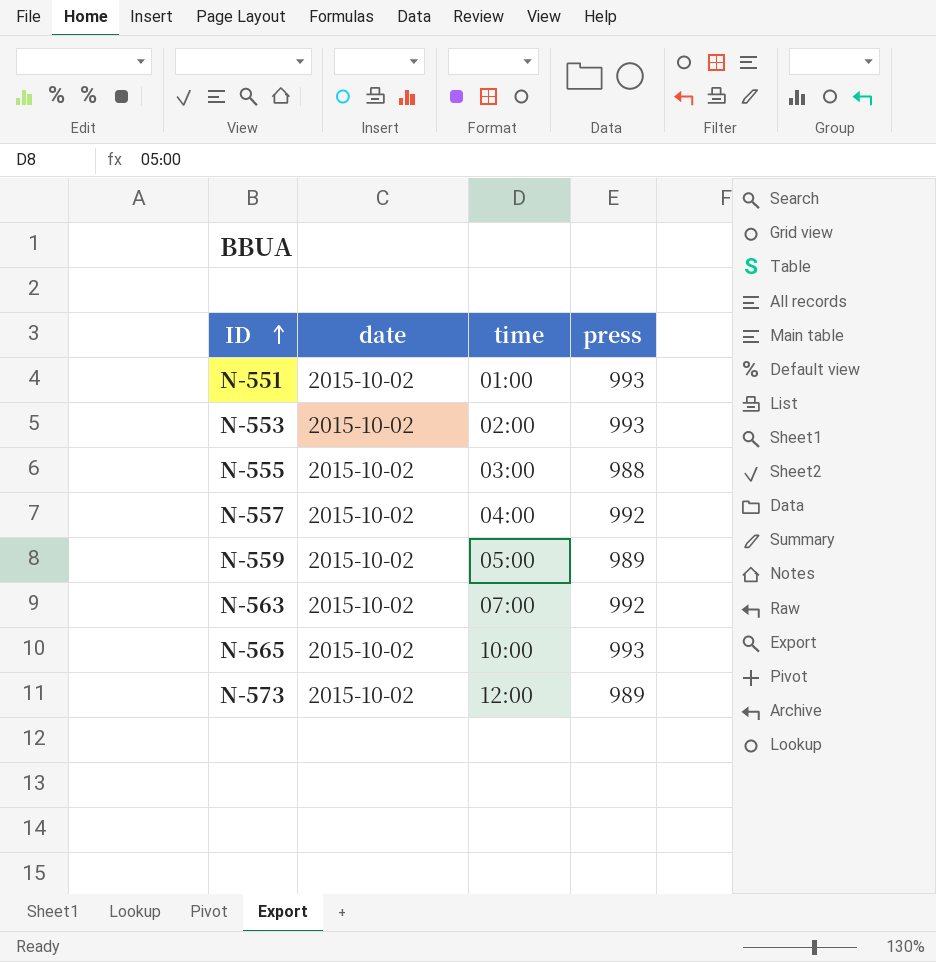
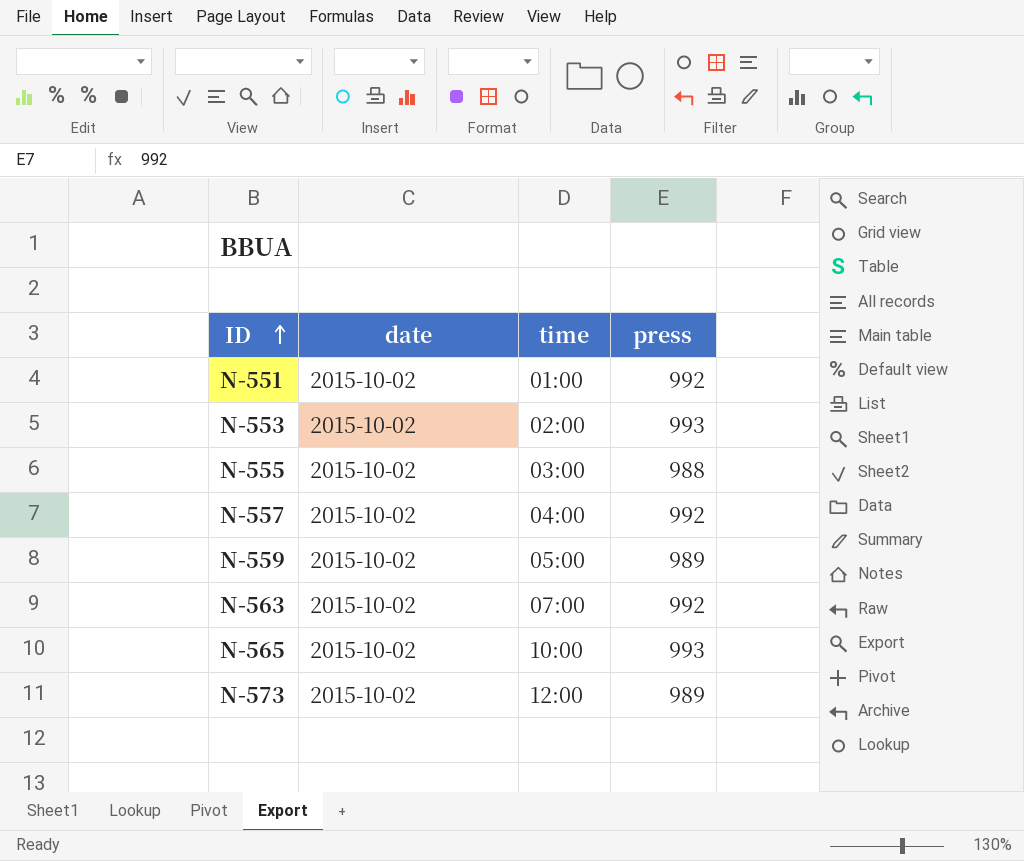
N-551 | press: 993 -> 992

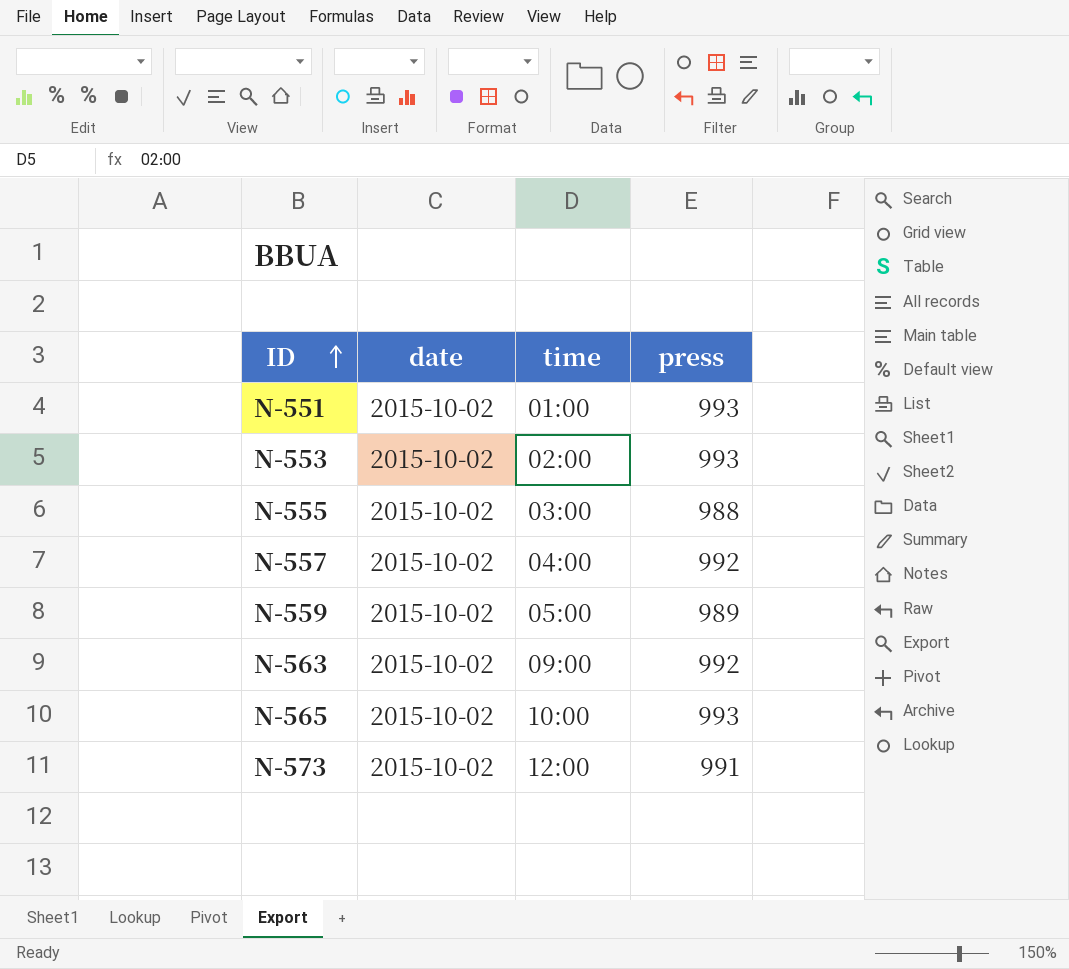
N-551 | press: 992 -> 993
N-563 | time: 07:00 -> 09:00
N-573 | press: 989 -> 991

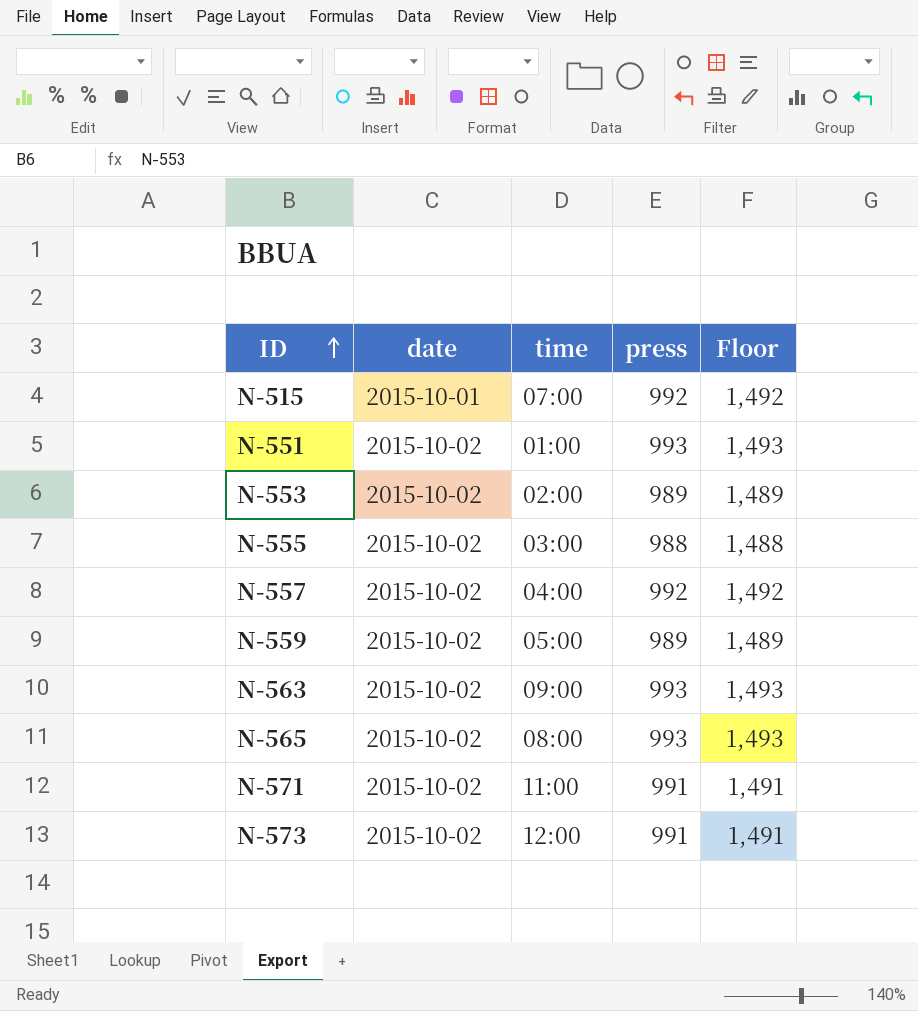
column Floor | formula: none -> [press] + 500
row N-515: none -> 2015-10-01 | 07:00 | 992 | 1,492
N-553 | press: 993 -> 989
N-563 | press: 992 -> 993
N-565 | time: 10:00 -> 08:00
row N-571: none -> 2015-10-02 | 11:00 | 991 | 1,491

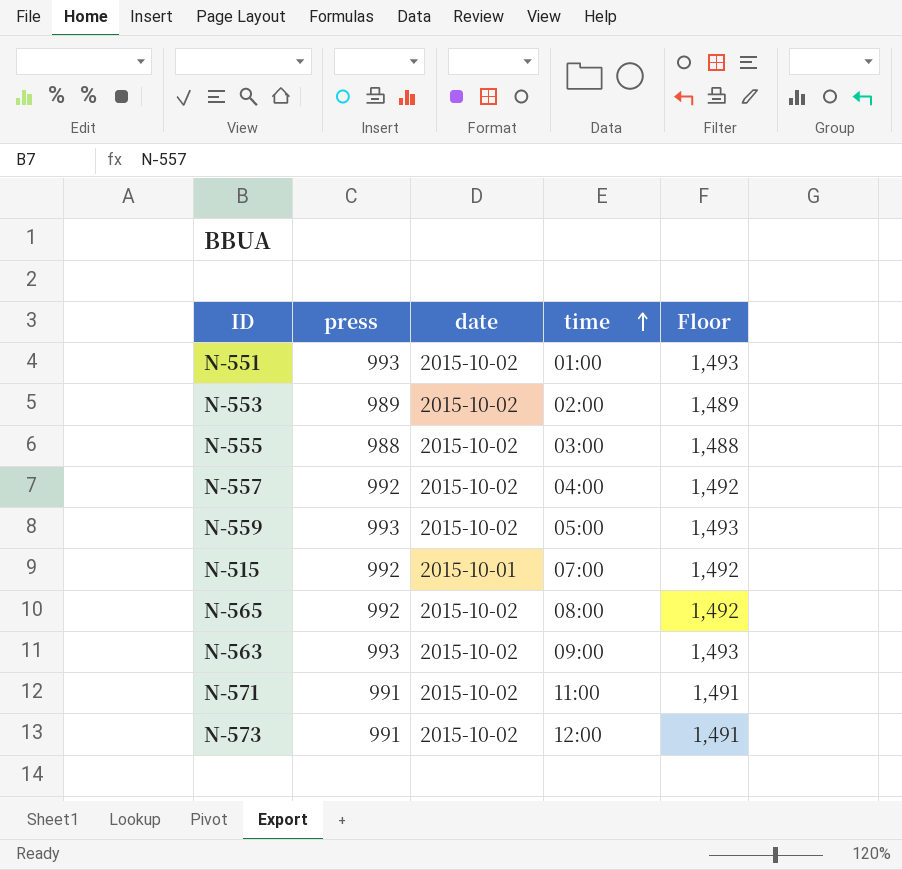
row order: ID ascending -> time ascending
column press | position: 4 -> 2
N-559 | press: 989 -> 993
N-559 | Floor: 1,489 -> 1,493
N-565 | press: 993 -> 992
N-565 | Floor: 1,493 -> 1,492

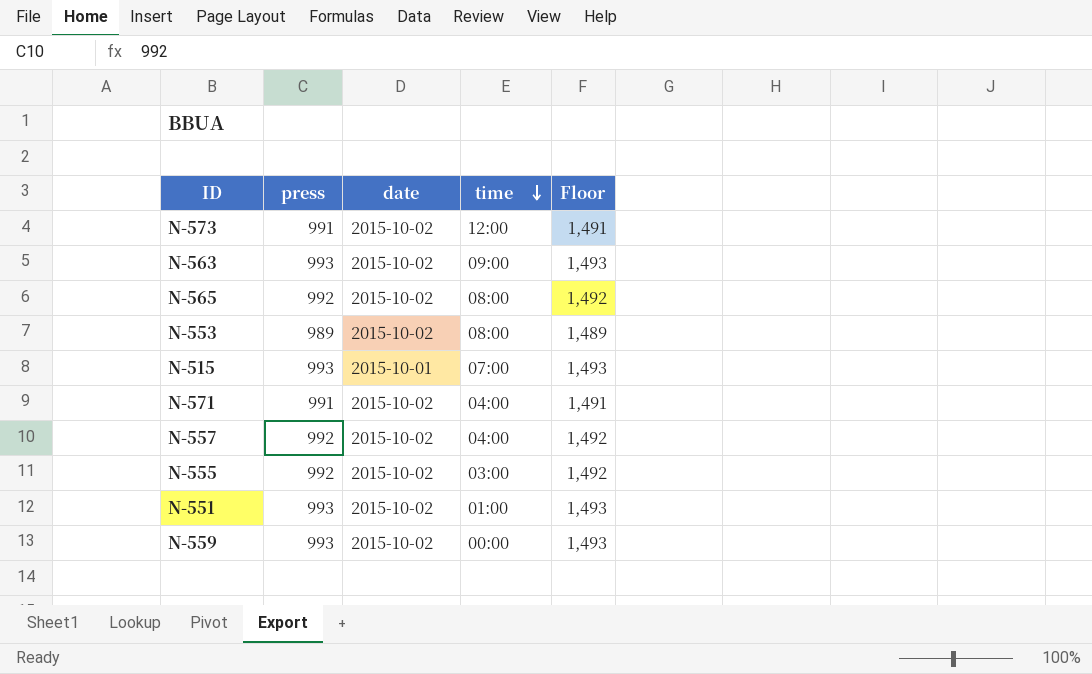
row order: time ascending -> time descending
N-553 | time: 02:00 -> 08:00
N-515 | press: 992 -> 993
N-515 | Floor: 1,492 -> 1,493
N-571 | time: 11:00 -> 04:00
N-555 | press: 988 -> 992
N-555 | Floor: 1,488 -> 1,492
N-559 | time: 05:00 -> 00:00

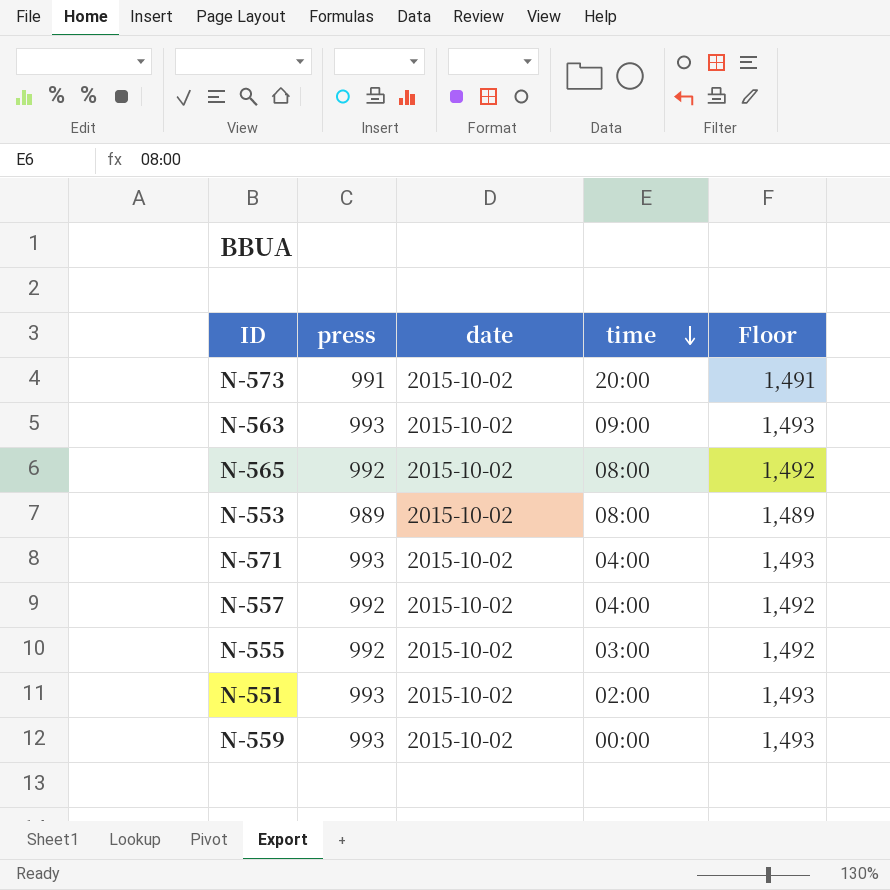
row N-515: 993 | 2015-10-01 | 07:00 | 1,493 -> none
N-573 | time: 12:00 -> 20:00
N-571 | press: 991 -> 993
N-571 | Floor: 1,491 -> 1,493
N-551 | time: 01:00 -> 02:00

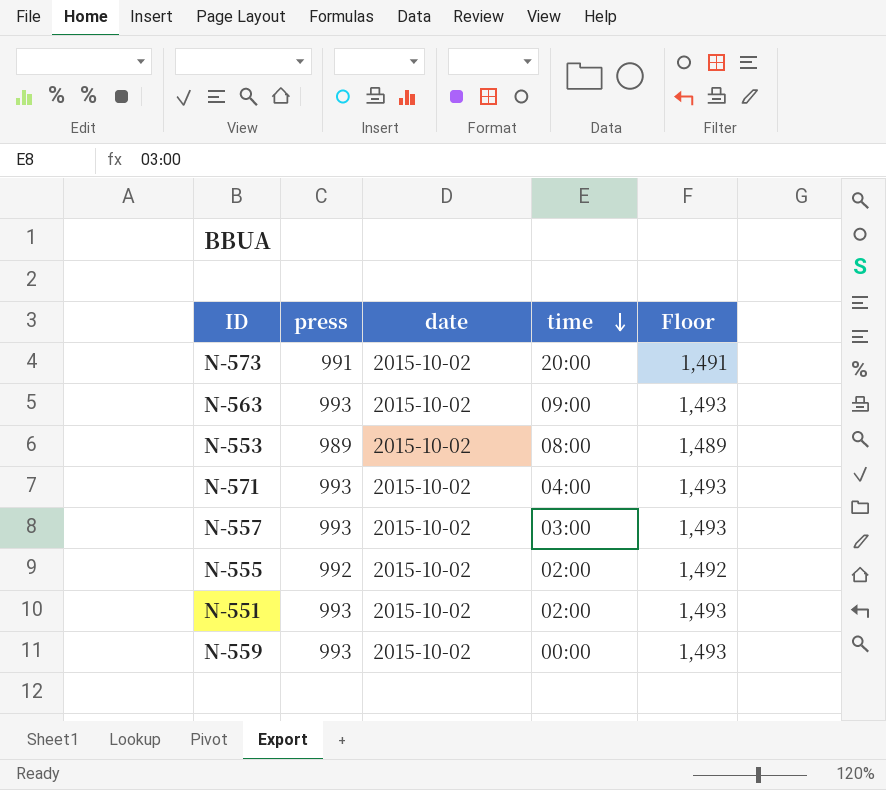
row N-565: 992 | 2015-10-02 | 08:00 | 1,492 -> none
N-557 | press: 992 -> 993
N-557 | time: 04:00 -> 03:00
N-557 | Floor: 1,492 -> 1,493
N-555 | time: 03:00 -> 02:00

